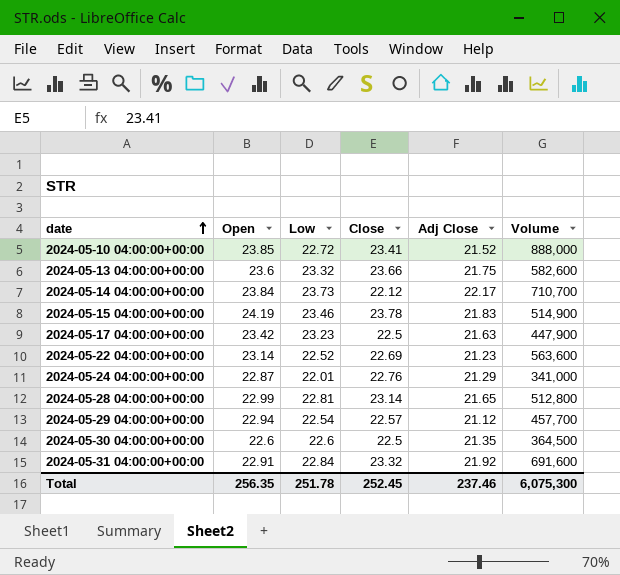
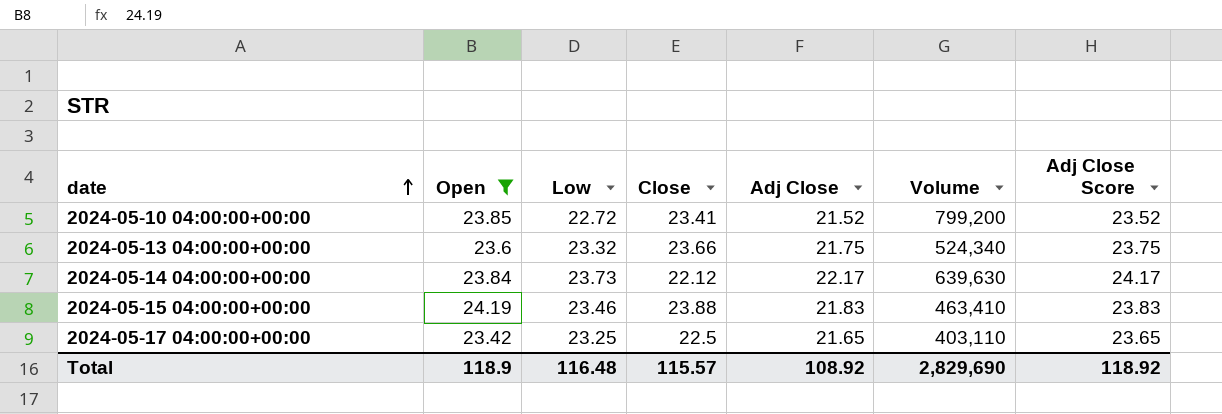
filter: none -> Open >= 23.42
column Adj Close Score | formula: none -> [Adj Close] + 2
2024-05-10 04:00:00+00:00 | Volume: 888,000 -> 799,200
2024-05-13 04:00:00+00:00 | Volume: 582,600 -> 524,340
2024-05-14 04:00:00+00:00 | Volume: 710,700 -> 639,630
2024-05-15 04:00:00+00:00 | Close: 23.78 -> 23.88
2024-05-15 04:00:00+00:00 | Volume: 514,900 -> 463,410
2024-05-17 04:00:00+00:00 | Low: 23.23 -> 23.25
2024-05-17 04:00:00+00:00 | Adj Close: 21.63 -> 21.65
2024-05-17 04:00:00+00:00 | Volume: 447,900 -> 403,110
Total | Open: 256.35 -> 118.9
Total | Low: 251.78 -> 116.48
Total | Close: 252.45 -> 115.57
Total | Adj Close: 237.46 -> 108.92
Total | Volume: 6,075,300 -> 2,829,690

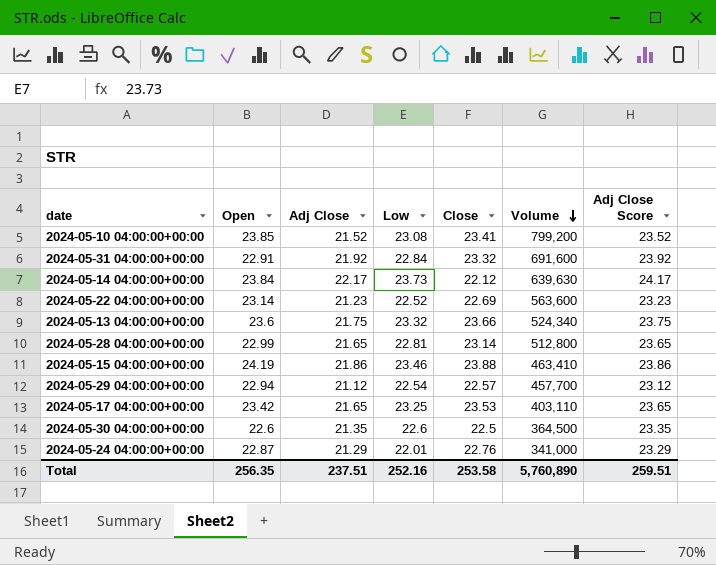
filter: Open >= 23.42 -> none
row order: date ascending -> Volume descending
column Adj Close | position: 5 -> 3
2024-05-10 04:00:00+00:00 | Low: 22.72 -> 23.08
2024-05-15 04:00:00+00:00 | Adj Close: 21.83 -> 21.86
2024-05-15 04:00:00+00:00 | Adj Close Score: 23.83 -> 23.86
2024-05-17 04:00:00+00:00 | Close: 22.5 -> 23.53
Total | Open: 118.9 -> 256.35
Total | Adj Close: 108.92 -> 237.51
Total | Low: 116.48 -> 252.16
Total | Close: 115.57 -> 253.58
Total | Volume: 2,829,690 -> 5,760,890
Total | Adj Close Score: 118.92 -> 259.51

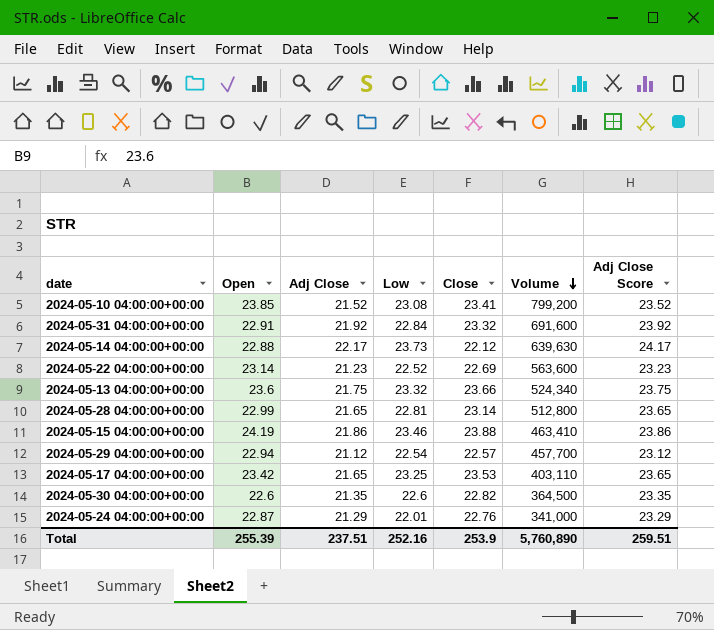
2024-05-14 04:00:00+00:00 | Open: 23.84 -> 22.88
2024-05-30 04:00:00+00:00 | Close: 22.5 -> 22.82
Total | Open: 256.35 -> 255.39
Total | Close: 253.58 -> 253.9

